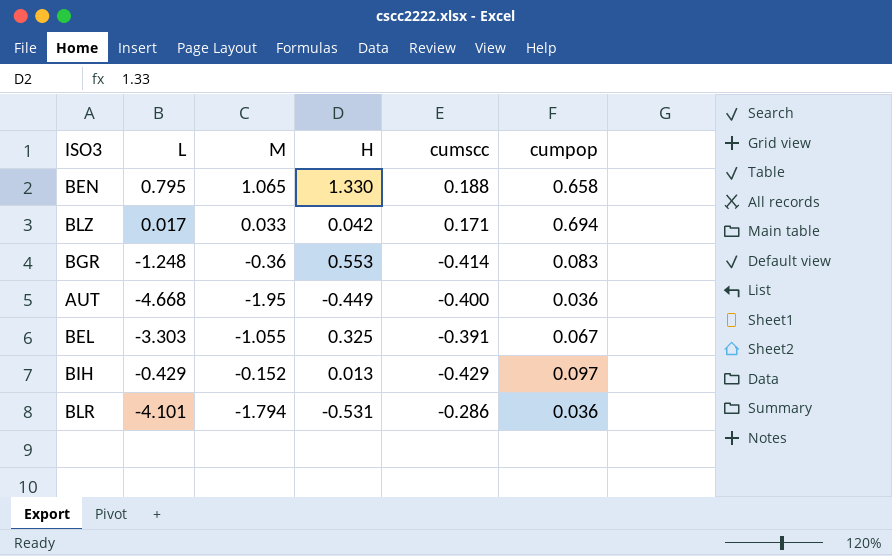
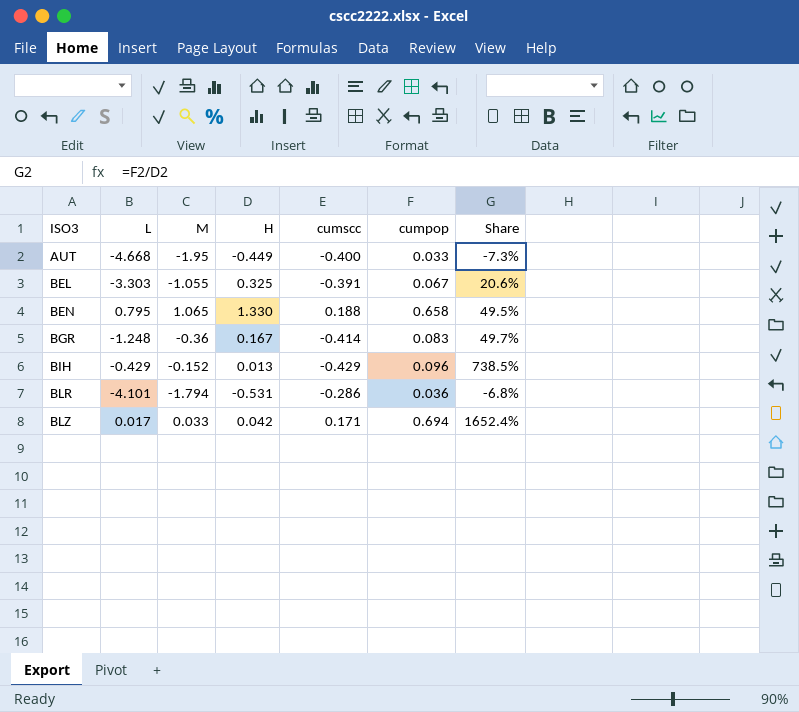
row order: none -> ISO3 ascending
column Share | formula: none -> [cumpop] / [H]
AUT | cumpop: 0.036 -> 0.033
BGR | H: 0.553 -> 0.167
BIH | cumpop: 0.097 -> 0.096

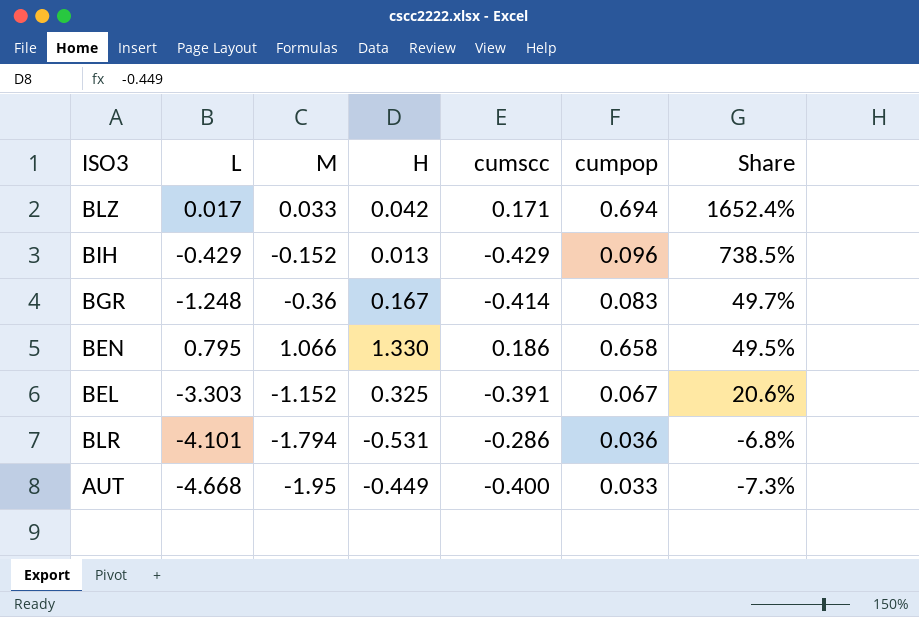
row order: ISO3 ascending -> Share descending
BEN | M: 1.065 -> 1.066
BEN | cumscc: 0.188 -> 0.186
BEL | M: -1.055 -> -1.152

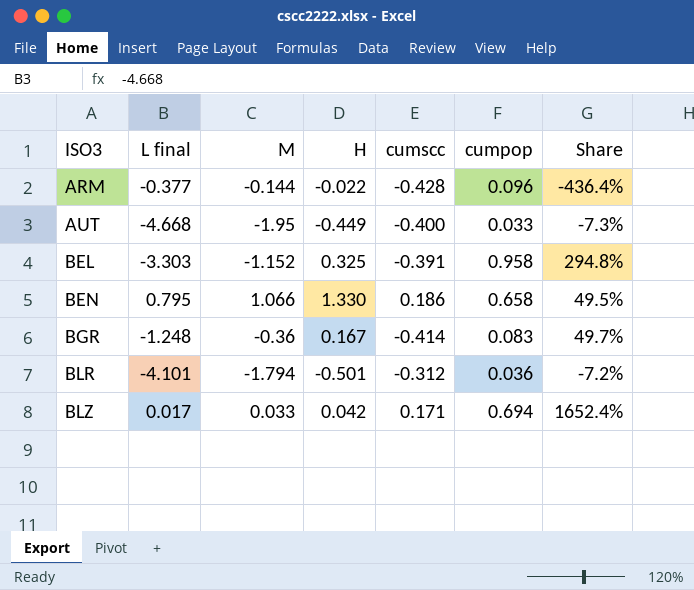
row order: Share descending -> ISO3 ascending
column name: L -> L final
row BIH: -0.429 | -0.152 | 0.013 | -0.429 | 0.096 | 738.5% -> none
row ARM: none -> -0.377 | -0.144 | -0.022 | -0.428 | 0.096 | -436.4%
BEL | cumpop: 0.067 -> 0.958
BEL | Share: 20.6% -> 294.8%
BLR | H: -0.531 -> -0.501
BLR | cumscc: -0.286 -> -0.312
BLR | Share: -6.8% -> -7.2%

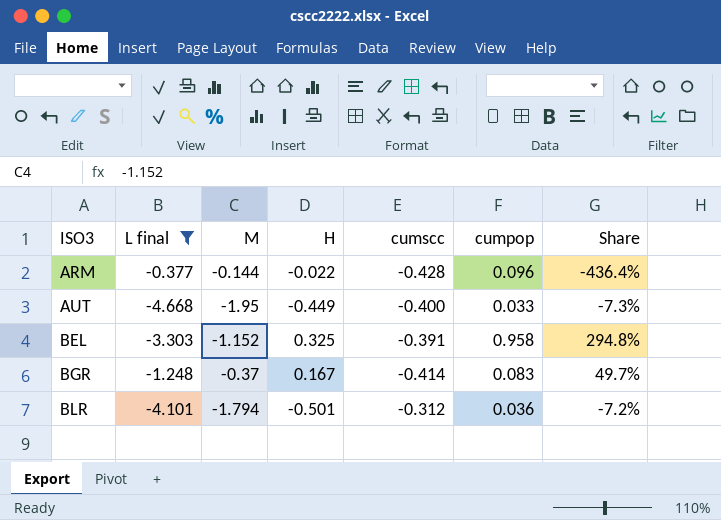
filter: none -> L final <= -0.377
BGR | M: -0.36 -> -0.37

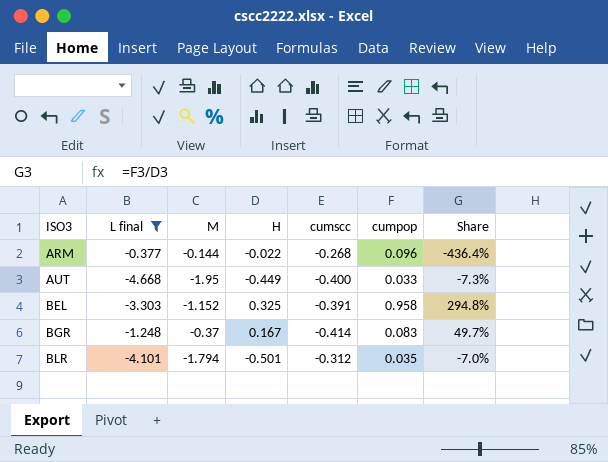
ARM | cumscc: -0.428 -> -0.268
BLR | cumpop: 0.036 -> 0.035
BLR | Share: -7.2% -> -7.0%

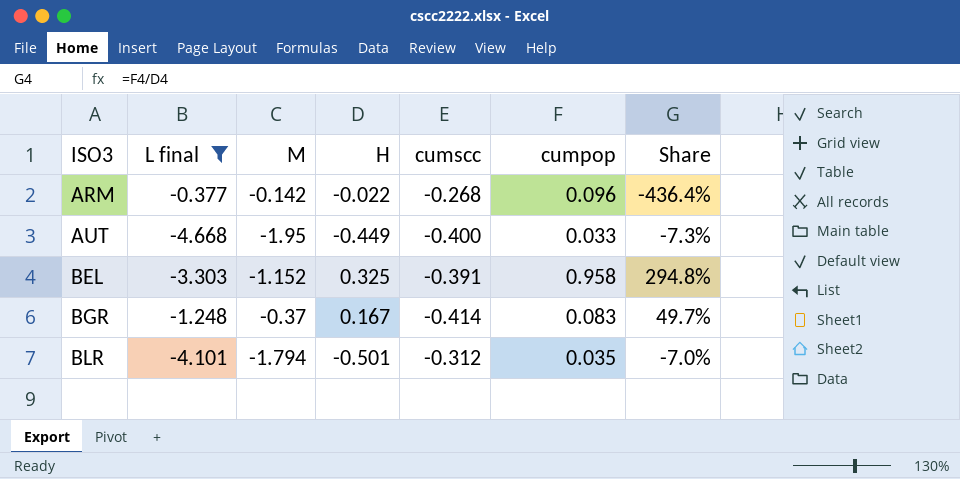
ARM | M: -0.144 -> -0.142

